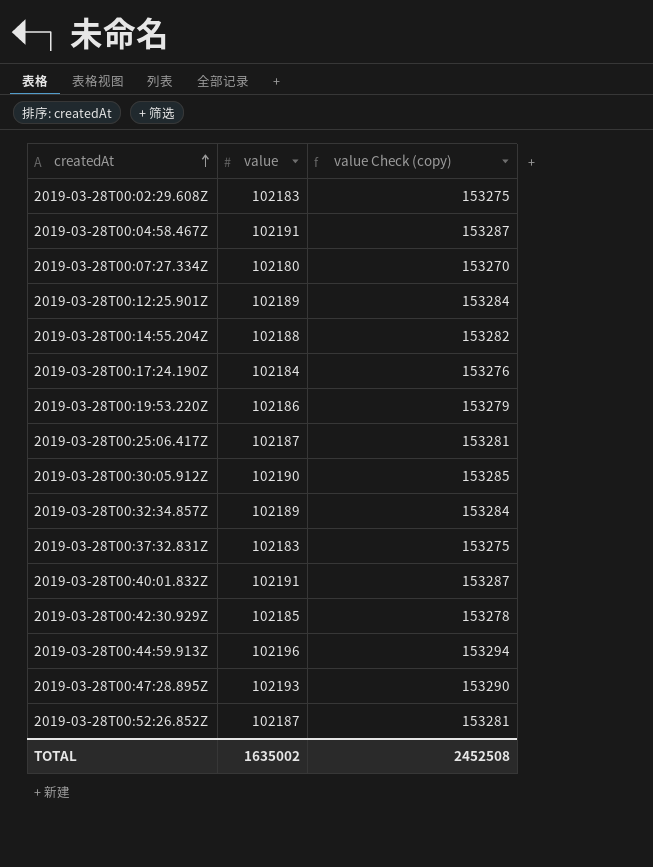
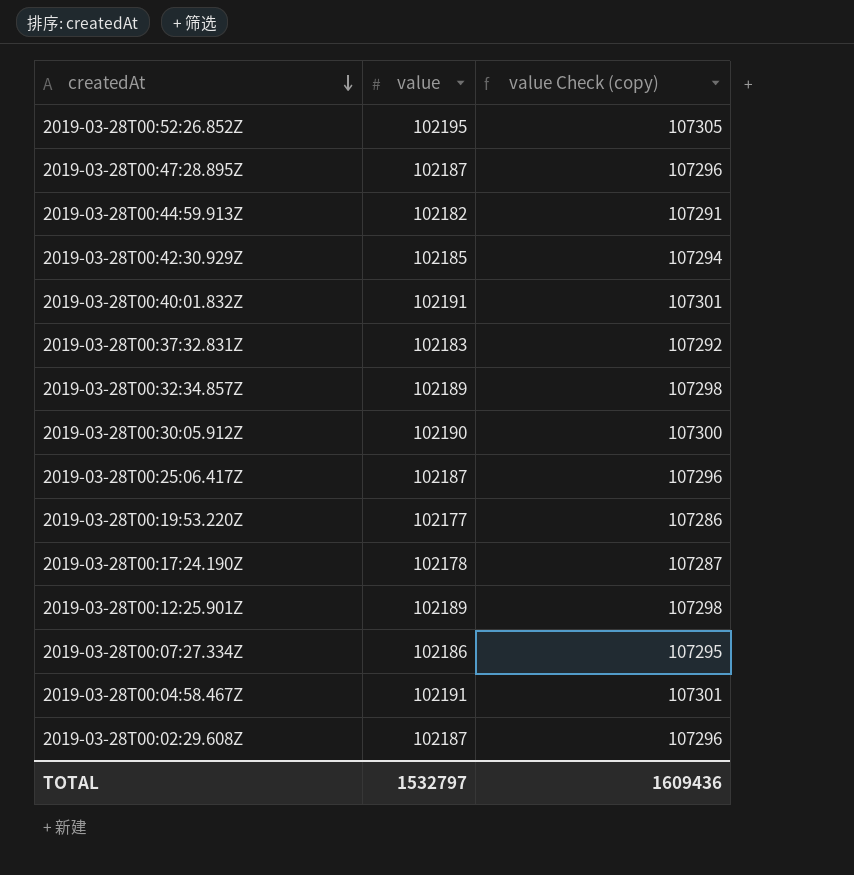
row order: createdAt ascending -> createdAt descending
column value Check (copy) | formula: [value] * 1.5 -> [value] * 1.05
row 2019-03-28T00:14:55.204Z: 102188 | 153282 -> none
2019-03-28T00:52:26.852Z | value: 102187 -> 102195
2019-03-28T00:47:28.895Z | value: 102193 -> 102187
2019-03-28T00:44:59.913Z | value: 102196 -> 102182
2019-03-28T00:19:53.220Z | value: 102186 -> 102177
2019-03-28T00:17:24.190Z | value: 102184 -> 102178
2019-03-28T00:07:27.334Z | value: 102180 -> 102186
2019-03-28T00:02:29.608Z | value: 102183 -> 102187
TOTAL | value: 1635002 -> 1532797
TOTAL | value Check (copy): 2452508 -> 1609436

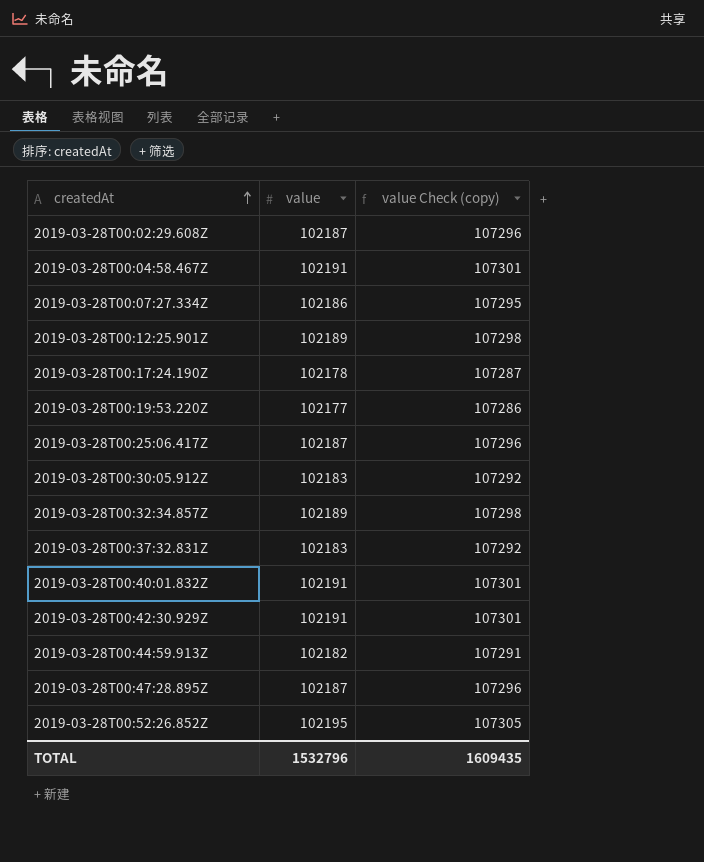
row order: createdAt descending -> createdAt ascending
2019-03-28T00:30:05.912Z | value: 102190 -> 102183
2019-03-28T00:30:05.912Z | value Check (copy): 107300 -> 107292
2019-03-28T00:42:30.929Z | value: 102185 -> 102191
2019-03-28T00:42:30.929Z | value Check (copy): 107294 -> 107301
TOTAL | value: 1532797 -> 1532796
TOTAL | value Check (copy): 1609436 -> 1609435

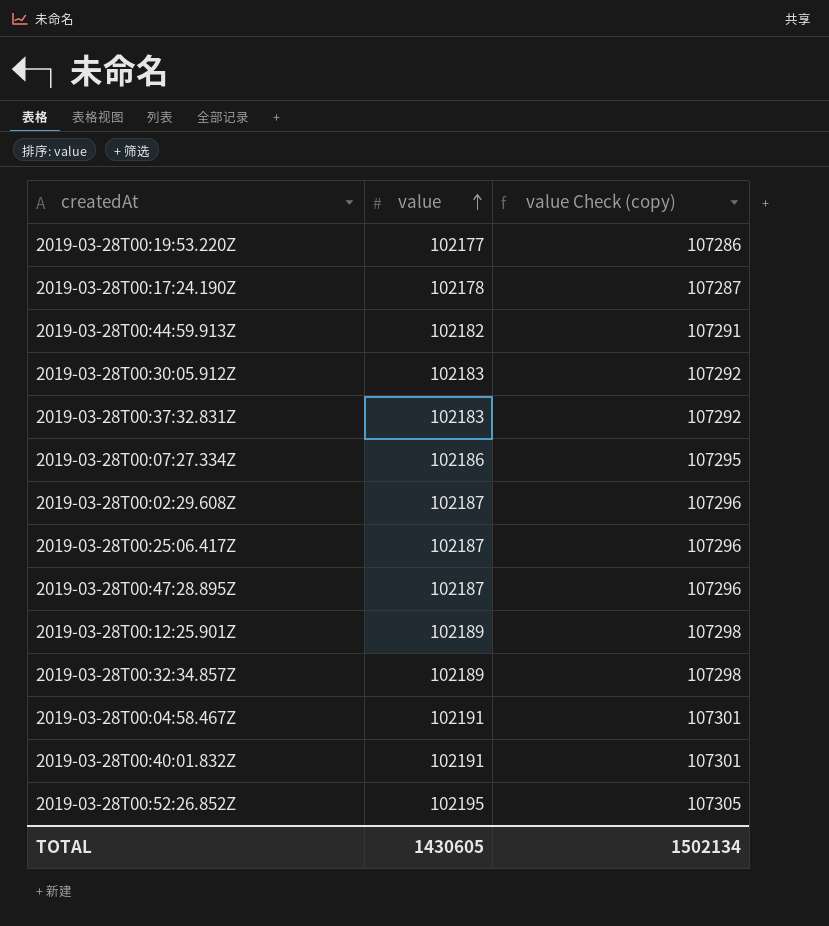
row order: createdAt ascending -> value ascending
row 2019-03-28T00:42:30.929Z: 102191 | 107301 -> none
TOTAL | value: 1532796 -> 1430605
TOTAL | value Check (copy): 1609435 -> 1502134

